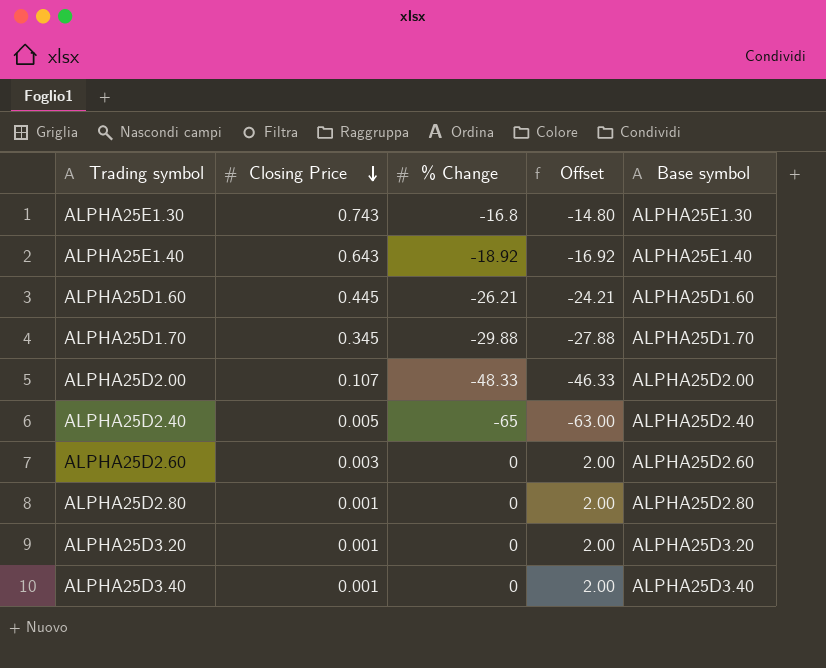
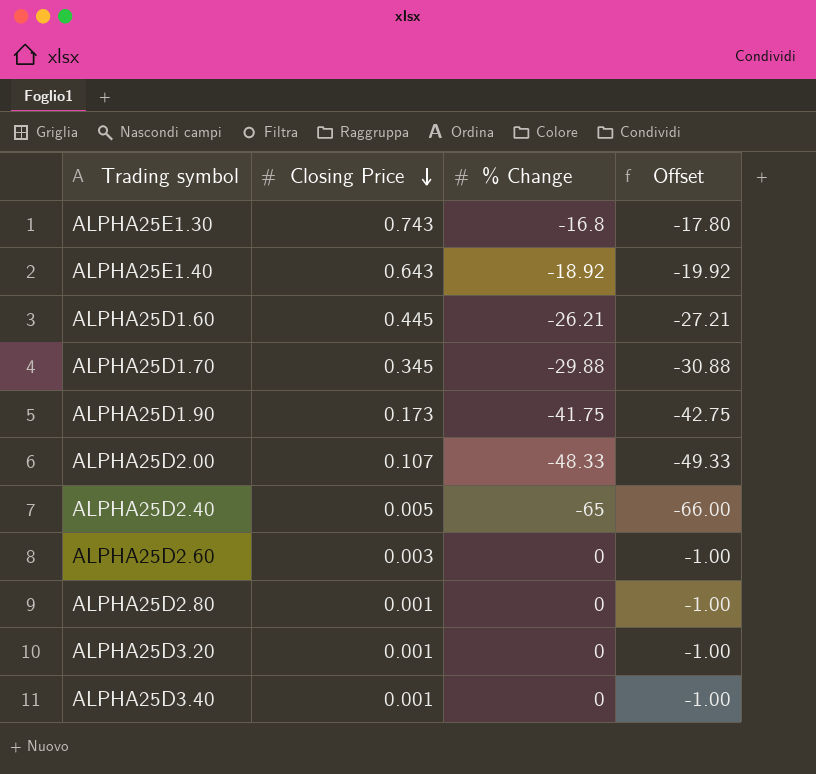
column Base symbol | position: 5 -> none
column Offset | formula: [% Change] + 2 -> [% Change] - 1
row ALPHA25D1.90: none -> 0.173 | -41.75 | -42.75

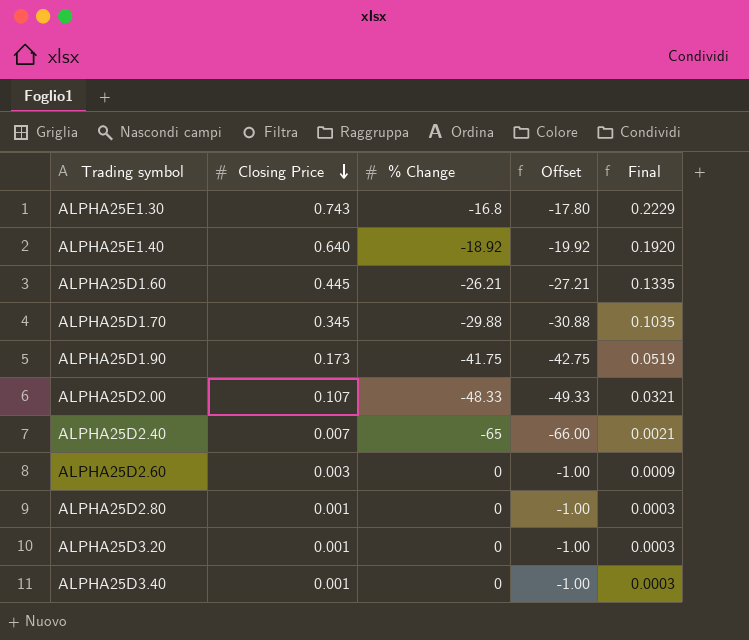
column Final | formula: none -> [Closing Price] * 0.3
ALPHA25E1.40 | Closing Price: 0.643 -> 0.640
ALPHA25D2.40 | Closing Price: 0.005 -> 0.007

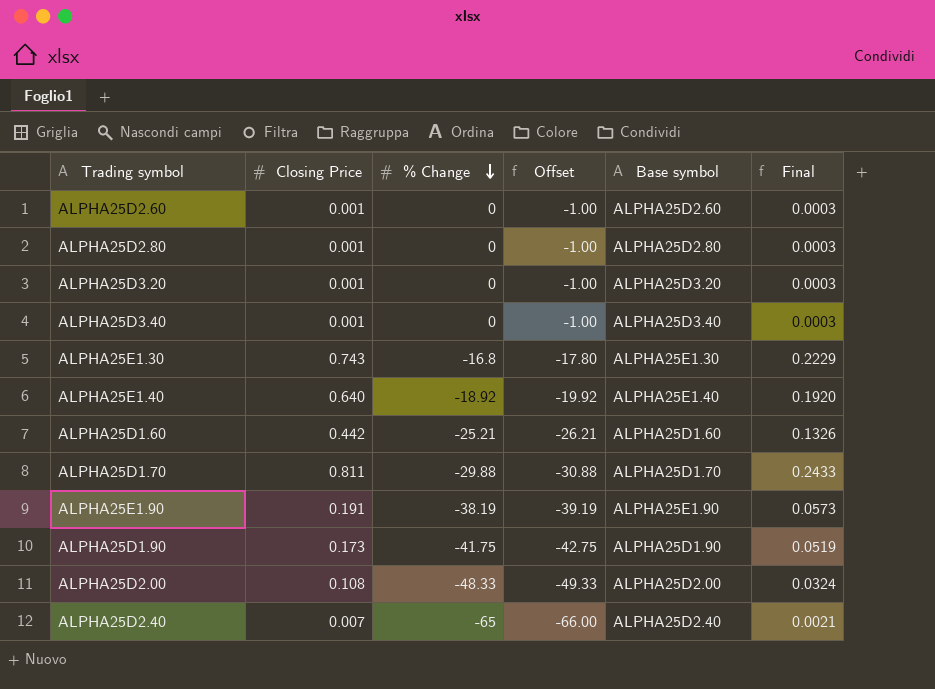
row order: Closing Price descending -> % Change descending
column Base symbol | position: none -> 5
ALPHA25D2.60 | Closing Price: 0.003 -> 0.001
ALPHA25D2.60 | Final: 0.0009 -> 0.0003
ALPHA25D1.60 | Closing Price: 0.445 -> 0.442
ALPHA25D1.60 | % Change: -26.21 -> -25.21
ALPHA25D1.60 | Offset: -27.21 -> -26.21
ALPHA25D1.60 | Final: 0.1335 -> 0.1326
ALPHA25D1.70 | Closing Price: 0.345 -> 0.811
ALPHA25D1.70 | Final: 0.1035 -> 0.2433
row ALPHA25E1.90: none -> 0.191 | -38.19 | -39.19 | ALPHA25E1.90 | 0.0573
ALPHA25D2.00 | Closing Price: 0.107 -> 0.108
ALPHA25D2.00 | Final: 0.0321 -> 0.0324

